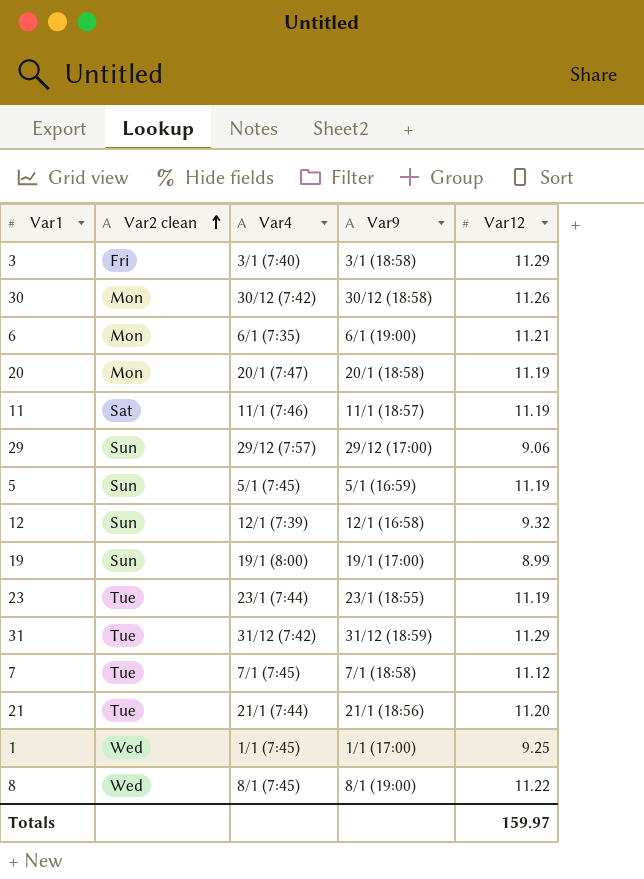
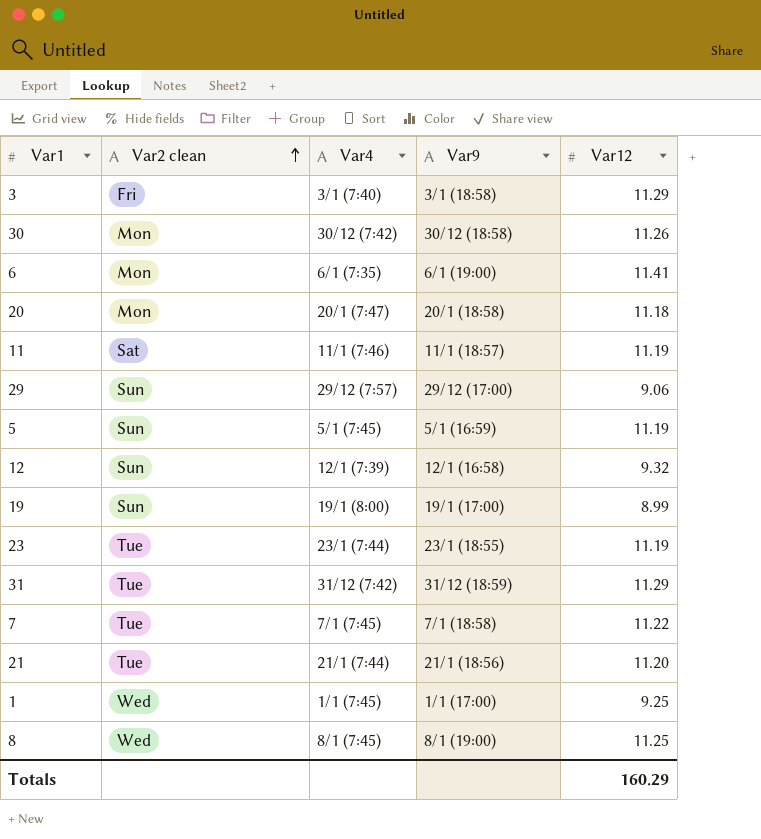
6 | Var12: 11.21 -> 11.41
20 | Var12: 11.19 -> 11.18
7 | Var12: 11.12 -> 11.22
8 | Var12: 11.22 -> 11.25
Totals | Var12: 159.97 -> 160.29

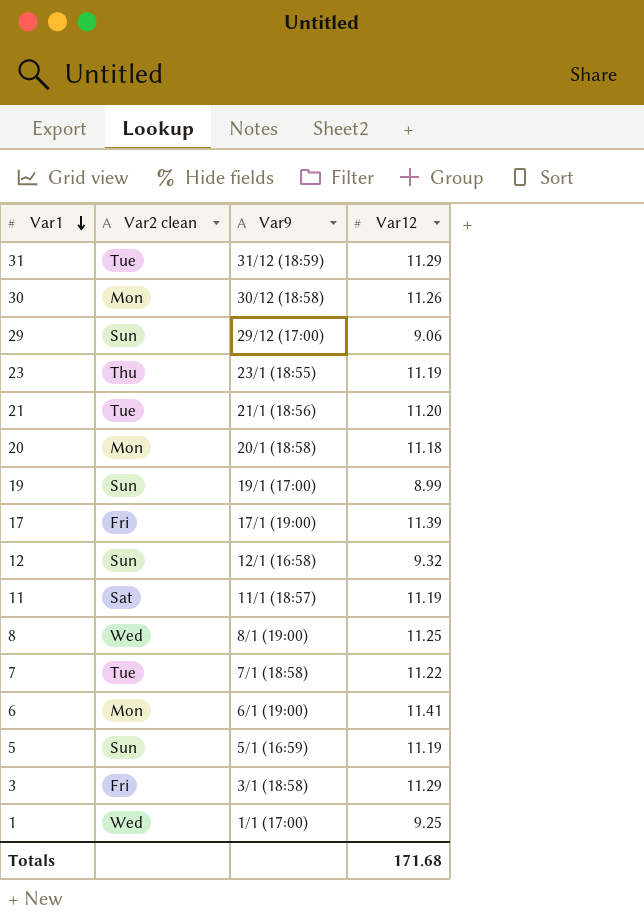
row order: Var2 clean ascending -> Var1 descending
column Var4 | position: 3 -> none
23 | Var2 clean: Tue -> Thu
row 17: none -> Fri | 17/1 (19:00) | 11.39
Totals | Var12: 160.29 -> 171.68

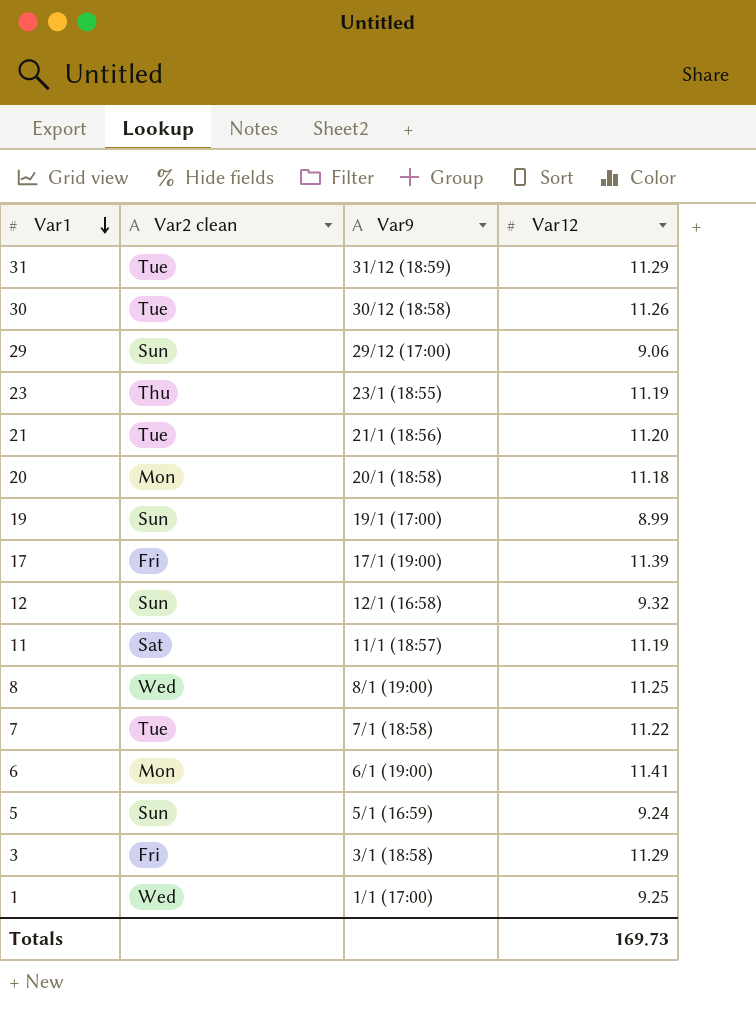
30 | Var2 clean: Mon -> Tue
5 | Var12: 11.19 -> 9.24
Totals | Var12: 171.68 -> 169.73

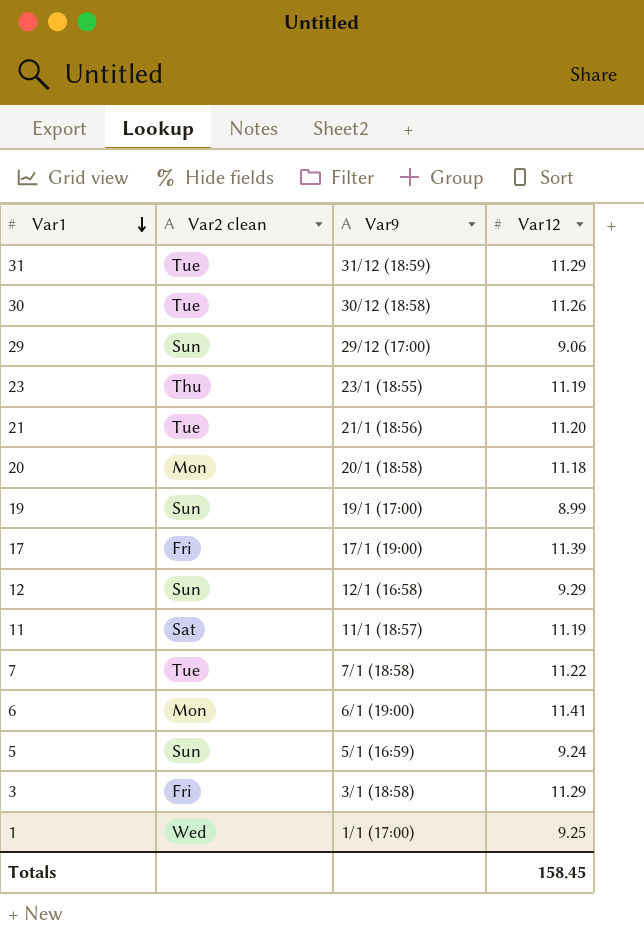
row 8: Wed | 8/1 (19:00) | 11.25 -> none
12 | Var12: 9.32 -> 9.29
Totals | Var12: 169.73 -> 158.45

